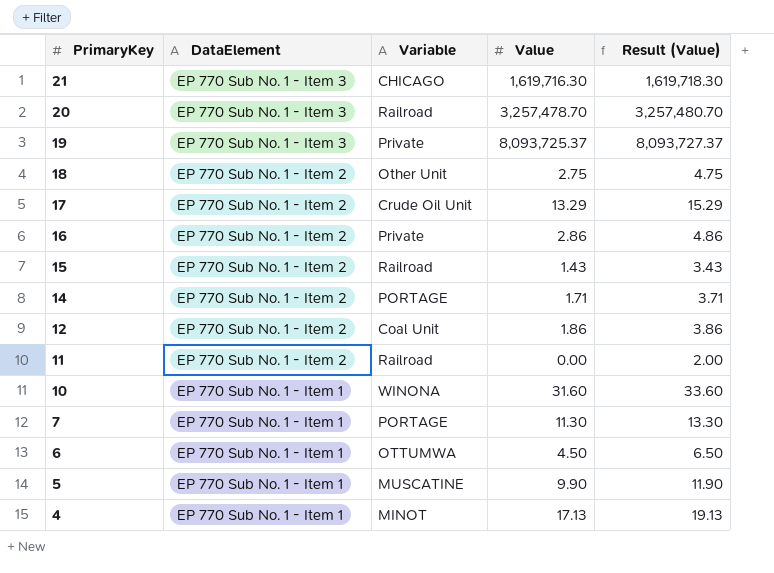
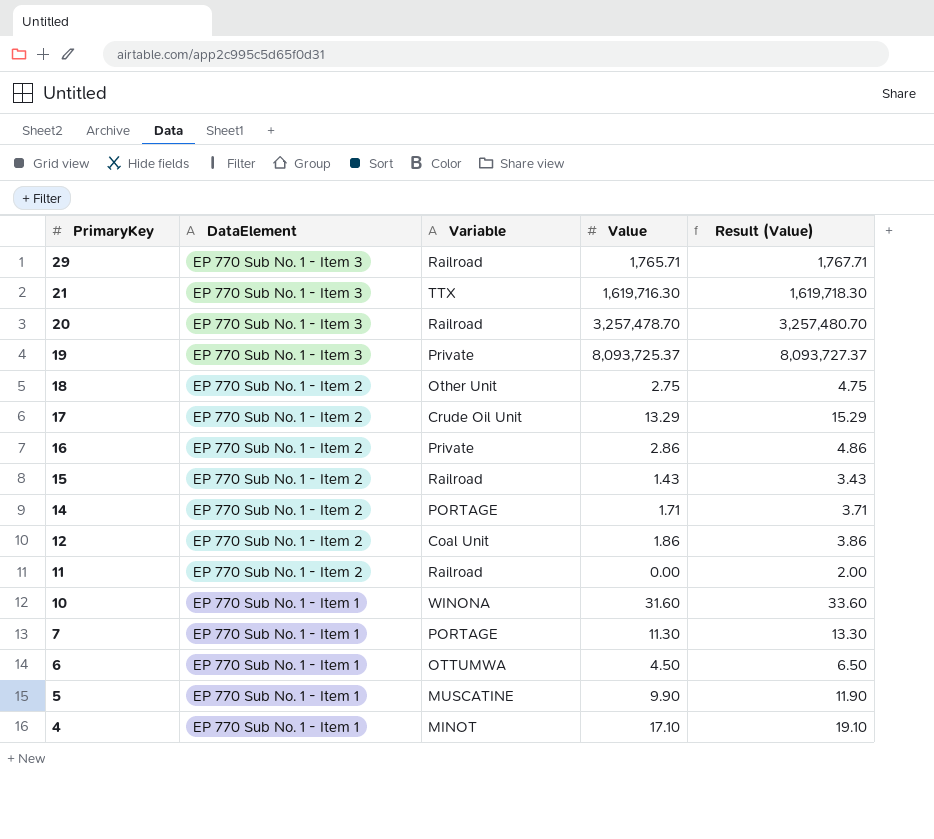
row 29: none -> EP 770 Sub No. 1 - Item 3 | Railroad | 1,765.71 | 1,767.71
21 | Variable: CHICAGO -> TTX
4 | Value: 17.13 -> 17.10
4 | Result (Value): 19.13 -> 19.10

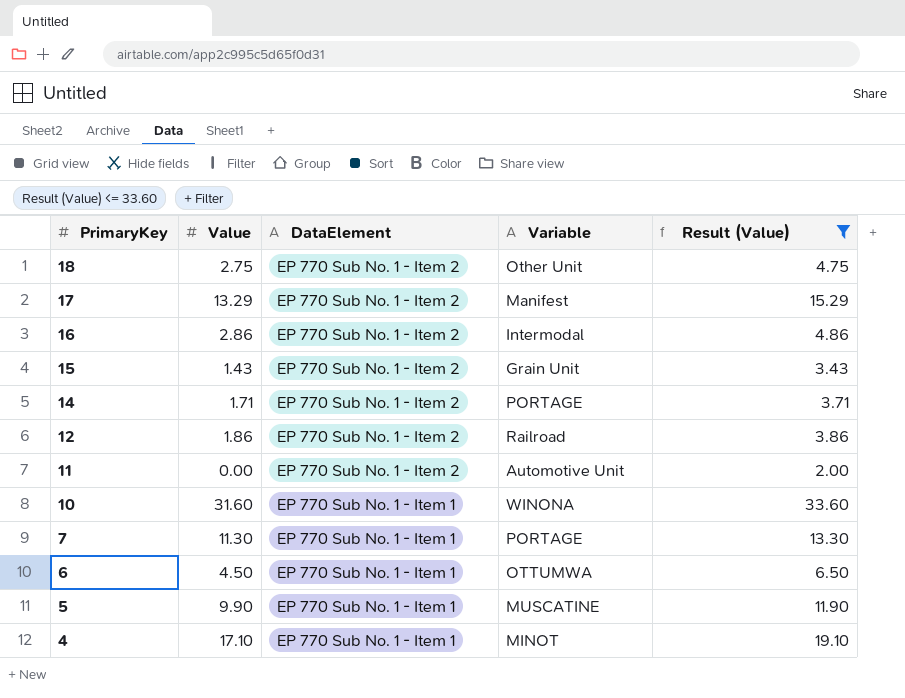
filter: none -> Result (Value) <= 33.60
column Value | position: 4 -> 2
17 | Variable: Crude Oil Unit -> Manifest
16 | Variable: Private -> Intermodal
15 | Variable: Railroad -> Grain Unit
12 | Variable: Coal Unit -> Railroad
11 | Variable: Railroad -> Automotive Unit

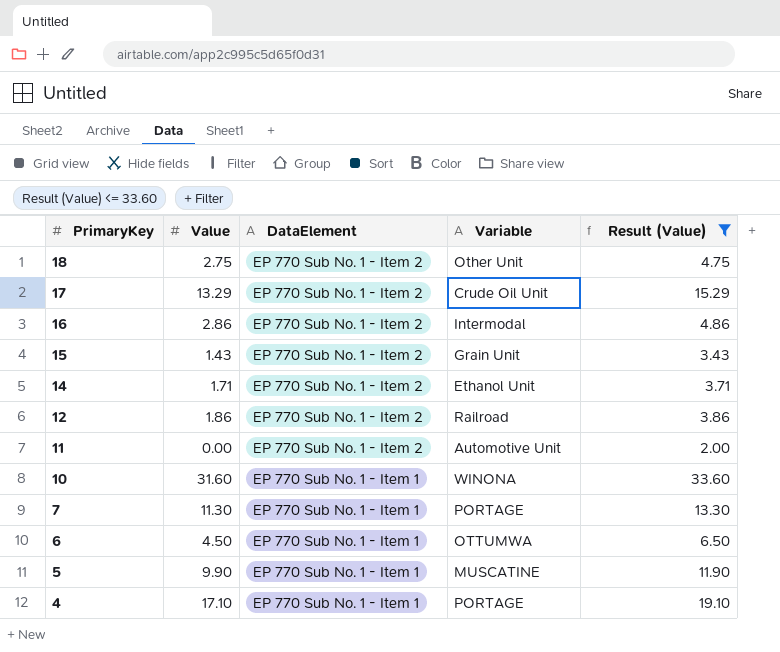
17 | Variable: Manifest -> Crude Oil Unit
14 | Variable: PORTAGE -> Ethanol Unit
4 | Variable: MINOT -> PORTAGE

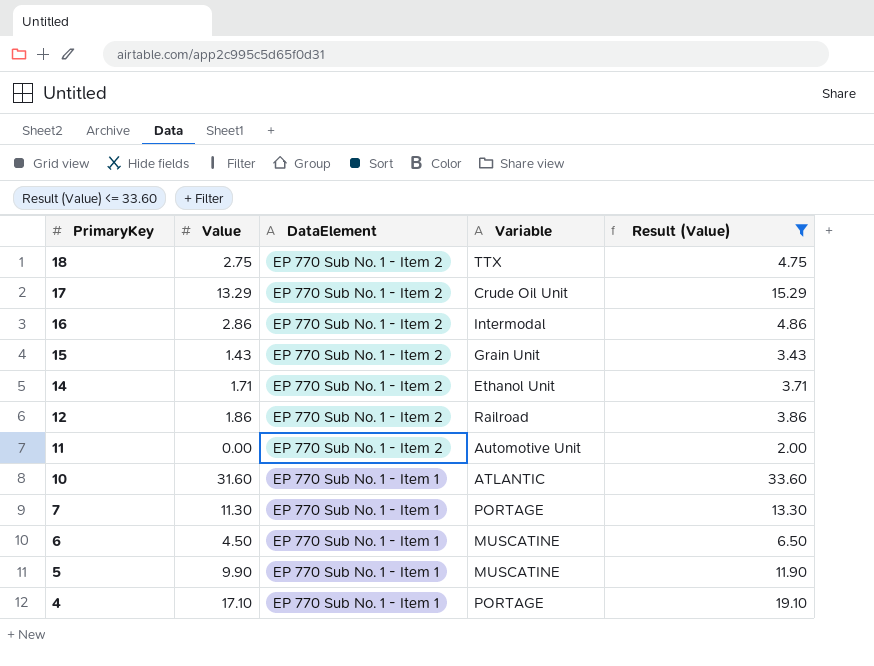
18 | Variable: Other Unit -> TTX
10 | Variable: WINONA -> ATLANTIC
6 | Variable: OTTUMWA -> MUSCATINE

